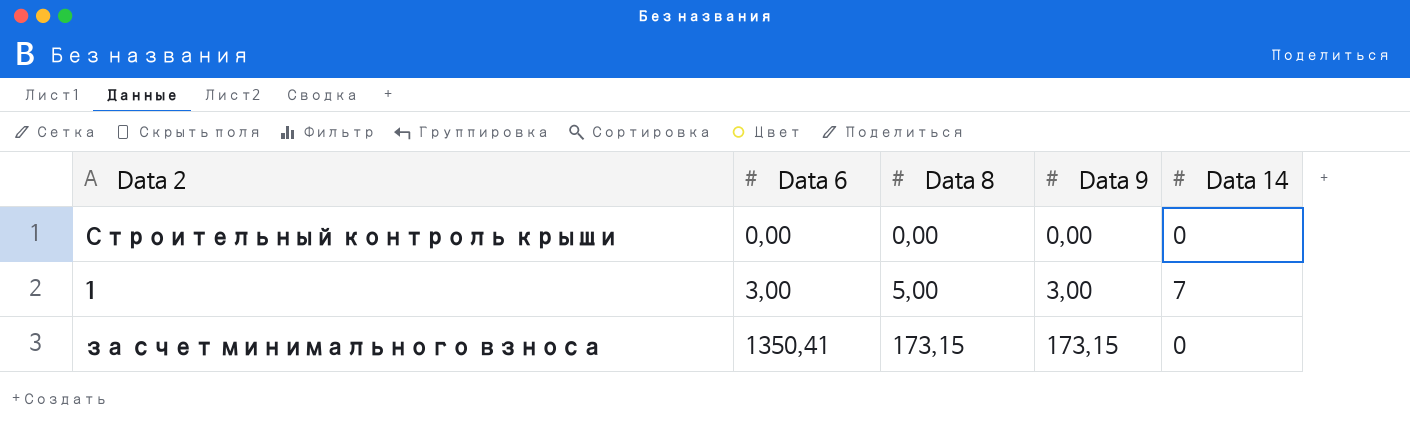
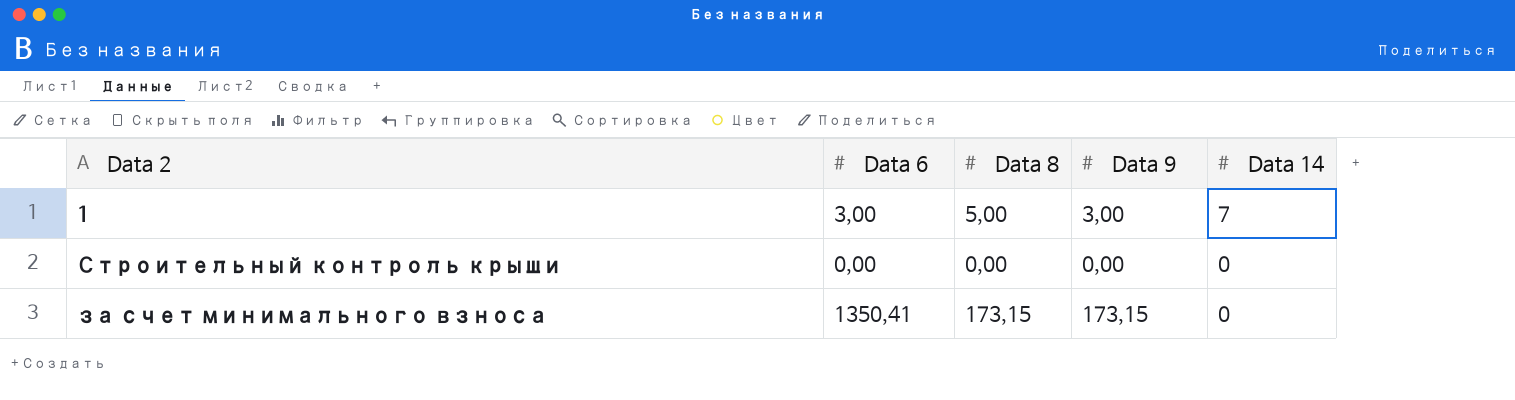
row order: Data 6 ascending -> Data 14 descending

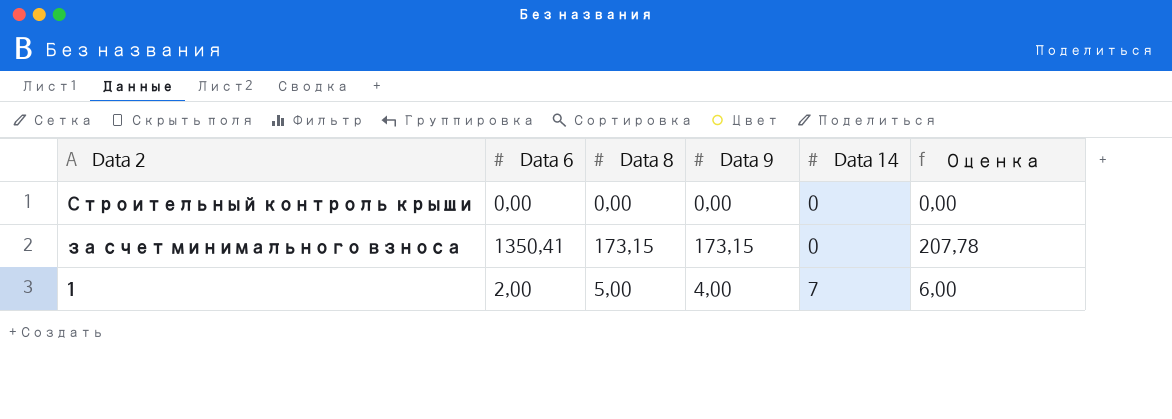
row order: Data 14 descending -> Data 2 descending
column Оценка | formula: none -> [Data 8] * 1,2
1 | Data 6: 3,00 -> 2,00
1 | Data 9: 3,00 -> 4,00

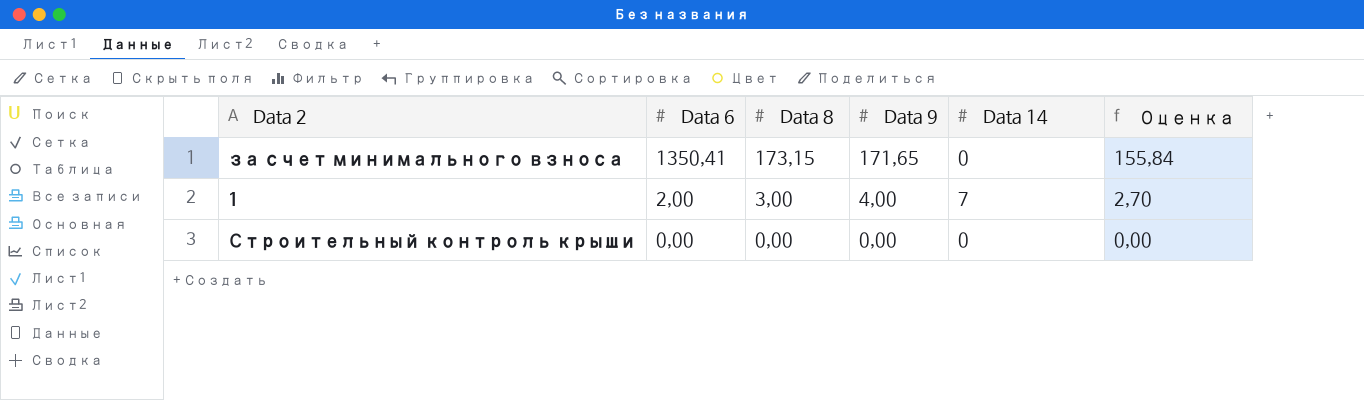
row order: Data 2 descending -> Data 6 descending
column Оценка | formula: [Data 8] * 1,2 -> [Data 8] * 0,9
за счет минимального взноса | Data 9: 173,15 -> 171,65
1 | Data 8: 5,00 -> 3,00

